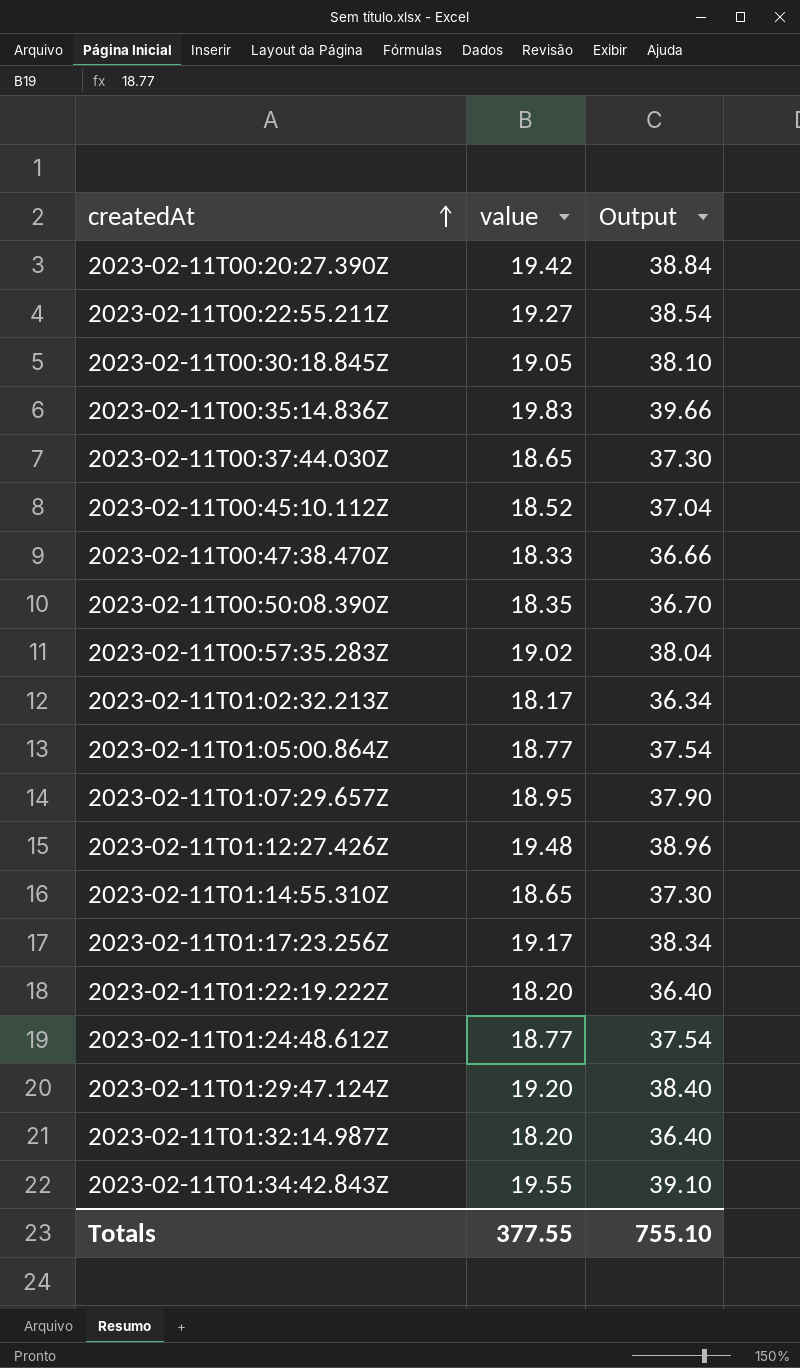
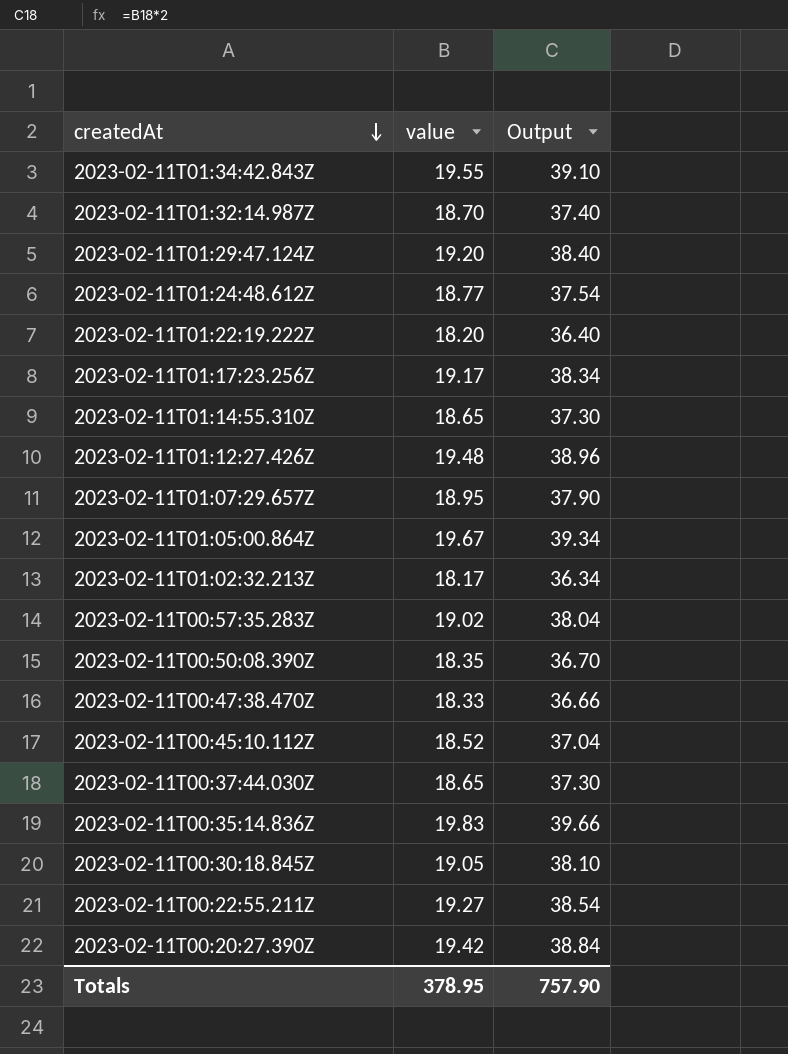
row order: createdAt ascending -> createdAt descending
2023-02-11T01:32:14.987Z | value: 18.20 -> 18.70
2023-02-11T01:32:14.987Z | Output: 36.40 -> 37.40
2023-02-11T01:05:00.864Z | value: 18.77 -> 19.67
2023-02-11T01:05:00.864Z | Output: 37.54 -> 39.34
Totals | value: 377.55 -> 378.95
Totals | Output: 755.10 -> 757.90

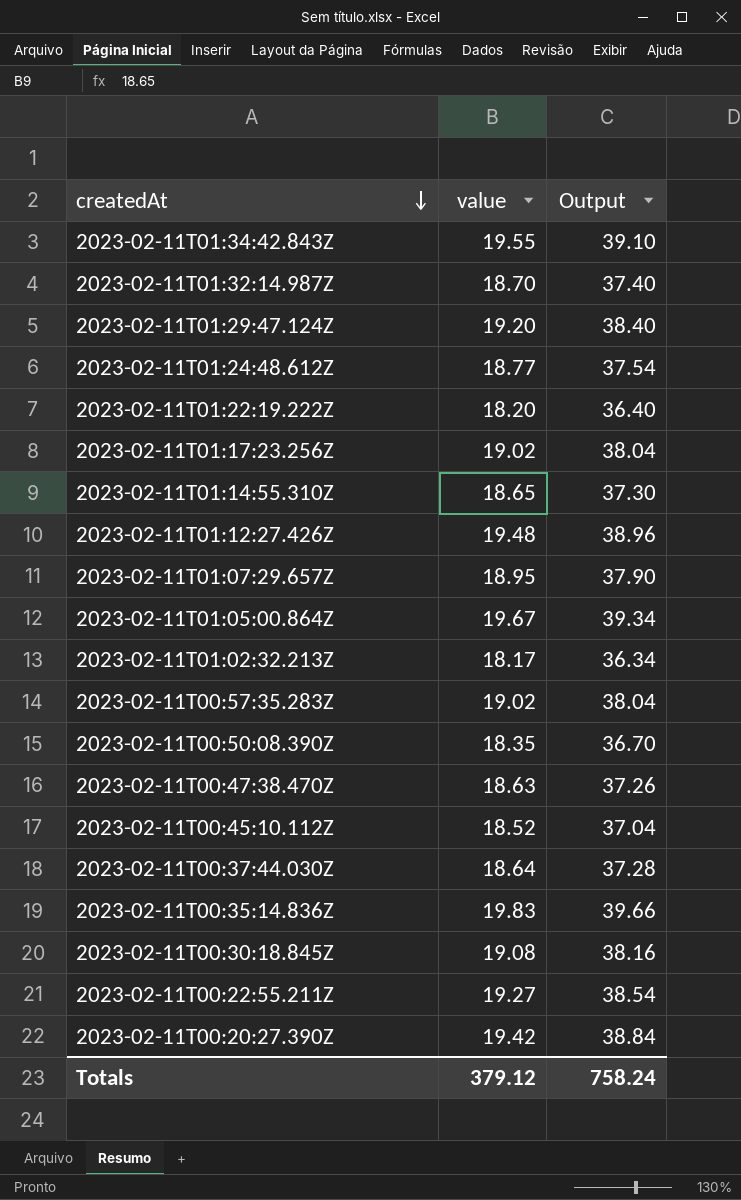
2023-02-11T01:17:23.256Z | value: 19.17 -> 19.02
2023-02-11T01:17:23.256Z | Output: 38.34 -> 38.04
2023-02-11T00:47:38.470Z | value: 18.33 -> 18.63
2023-02-11T00:47:38.470Z | Output: 36.66 -> 37.26
2023-02-11T00:37:44.030Z | value: 18.65 -> 18.64
2023-02-11T00:37:44.030Z | Output: 37.30 -> 37.28
2023-02-11T00:30:18.845Z | value: 19.05 -> 19.08
2023-02-11T00:30:18.845Z | Output: 38.10 -> 38.16
Totals | value: 378.95 -> 379.12
Totals | Output: 757.90 -> 758.24

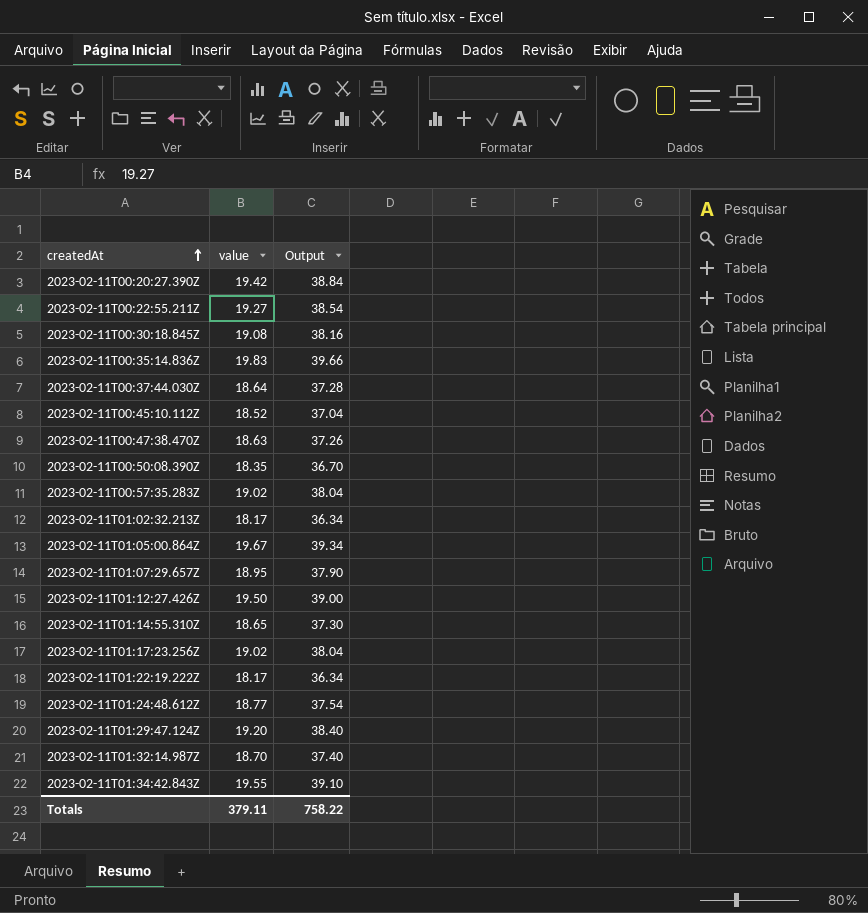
row order: createdAt descending -> createdAt ascending
2023-02-11T01:12:27.426Z | value: 19.48 -> 19.50
2023-02-11T01:12:27.426Z | Output: 38.96 -> 39.00
2023-02-11T01:22:19.222Z | value: 18.20 -> 18.17
2023-02-11T01:22:19.222Z | Output: 36.40 -> 36.34
Totals | value: 379.12 -> 379.11
Totals | Output: 758.24 -> 758.22

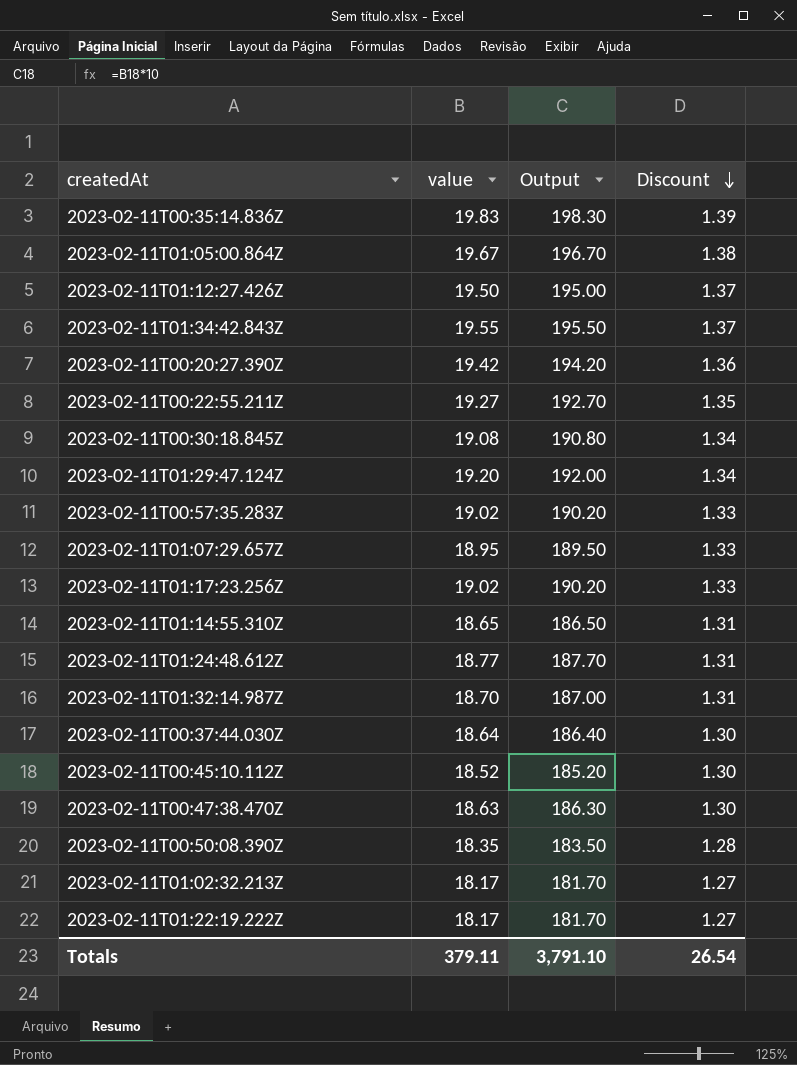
row order: createdAt ascending -> Discount descending
column Output | formula: [value] * 2 -> [value] * 10
column Discount | formula: none -> [value] * 0.07
Totals | Output: 758.22 -> 3,791.10

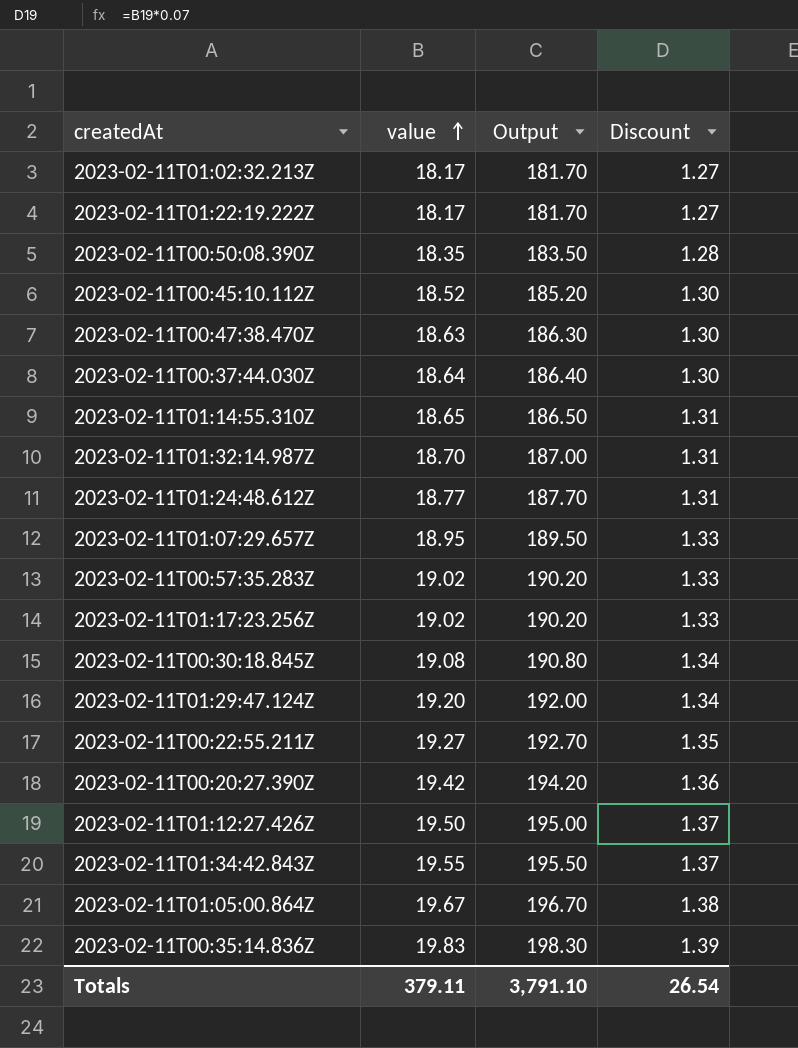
row order: Discount descending -> value ascending

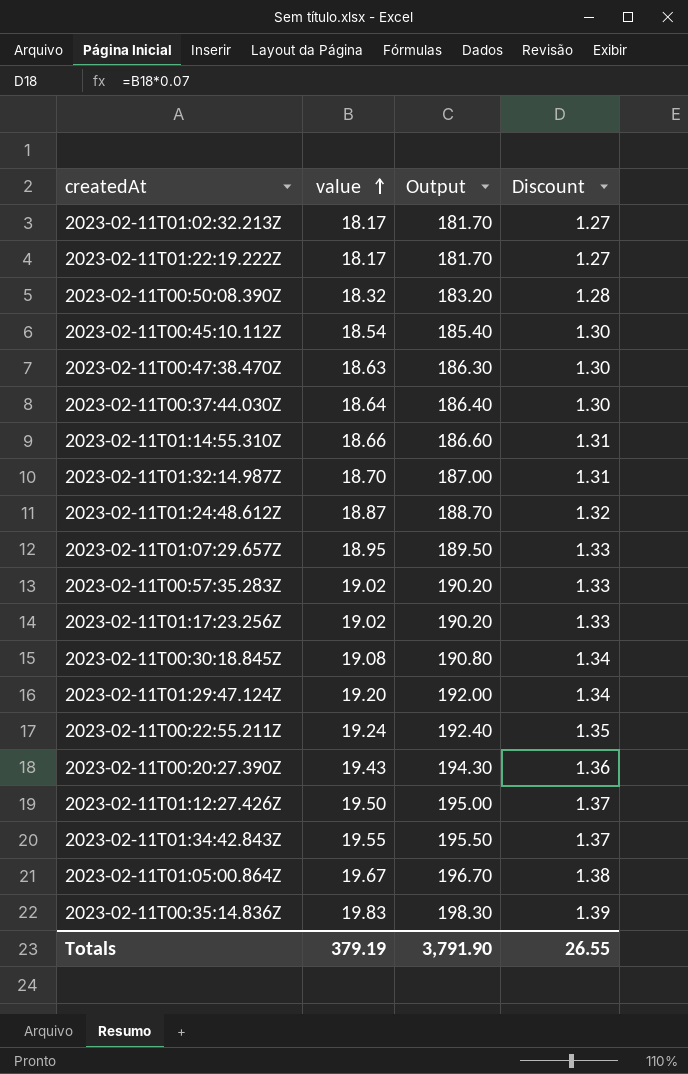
2023-02-11T00:50:08.390Z | value: 18.35 -> 18.32
2023-02-11T00:50:08.390Z | Output: 183.50 -> 183.20
2023-02-11T00:45:10.112Z | value: 18.52 -> 18.54
2023-02-11T00:45:10.112Z | Output: 185.20 -> 185.40
2023-02-11T01:14:55.310Z | value: 18.65 -> 18.66
2023-02-11T01:14:55.310Z | Output: 186.50 -> 186.60
2023-02-11T01:24:48.612Z | value: 18.77 -> 18.87
2023-02-11T01:24:48.612Z | Output: 187.70 -> 188.70
2023-02-11T01:24:48.612Z | Discount: 1.31 -> 1.32
2023-02-11T00:22:55.211Z | value: 19.27 -> 19.24
2023-02-11T00:22:55.211Z | Output: 192.70 -> 192.40
2023-02-11T00:20:27.390Z | value: 19.42 -> 19.43
2023-02-11T00:20:27.390Z | Output: 194.20 -> 194.30
Totals | value: 379.11 -> 379.19
Totals | Output: 3,791.10 -> 3,791.90
Totals | Discount: 26.54 -> 26.55

